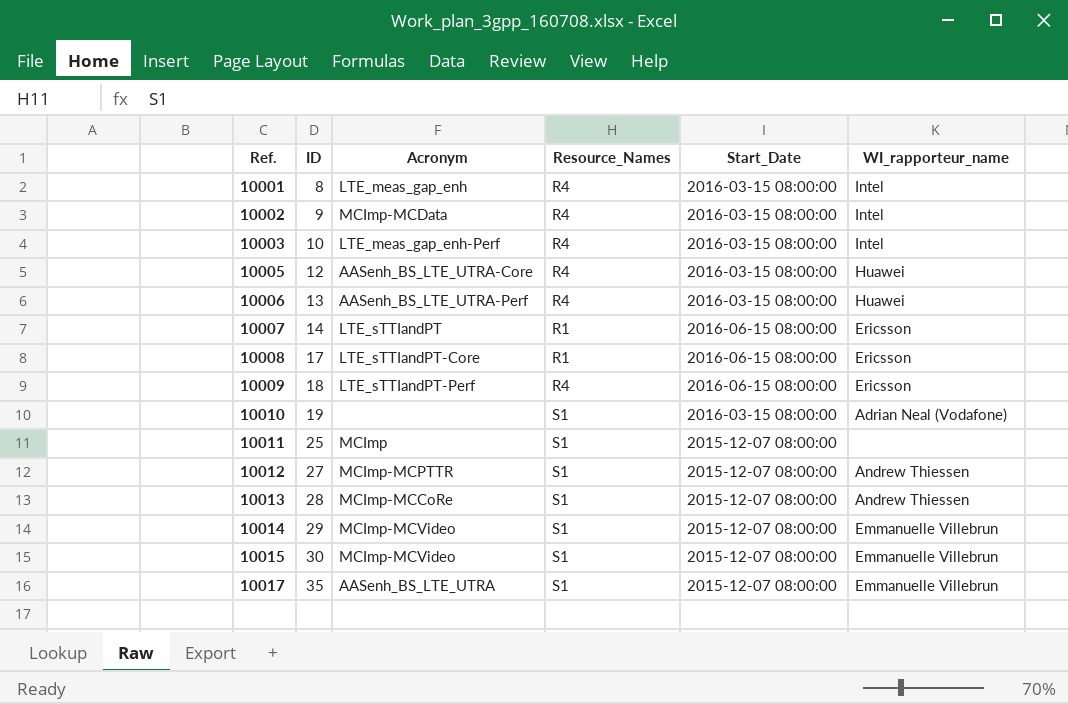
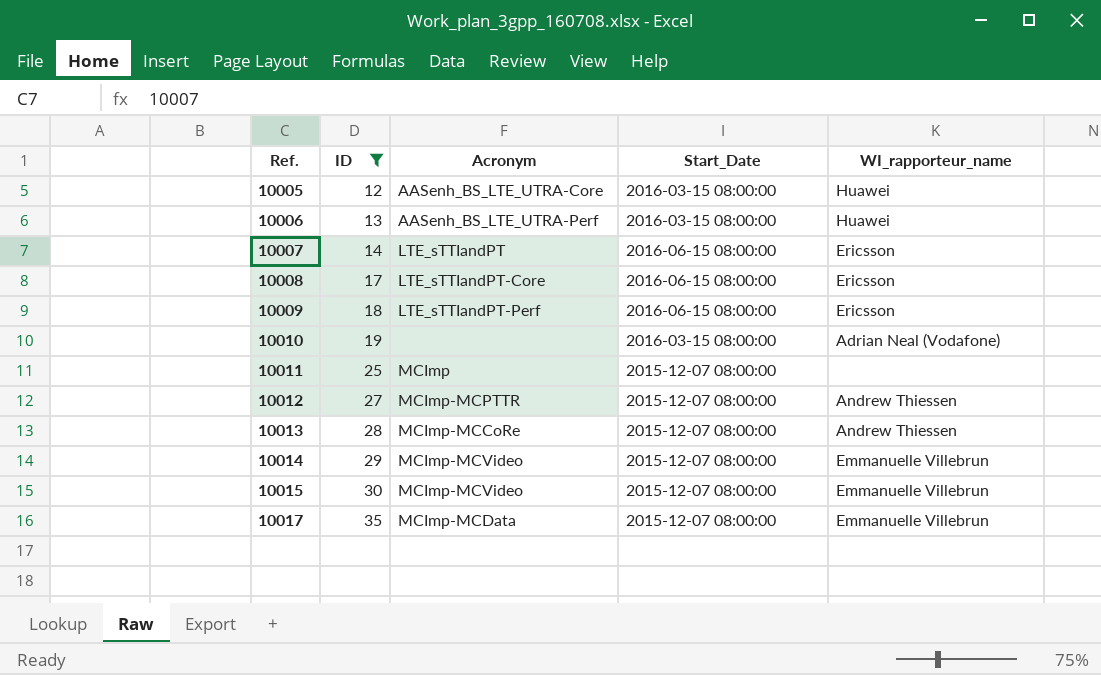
filter: none -> ID >= 12
column Resource_Names | position: 4 -> none
10017 | Acronym: AASenh_BS_LTE_UTRA -> MCImp-MCData

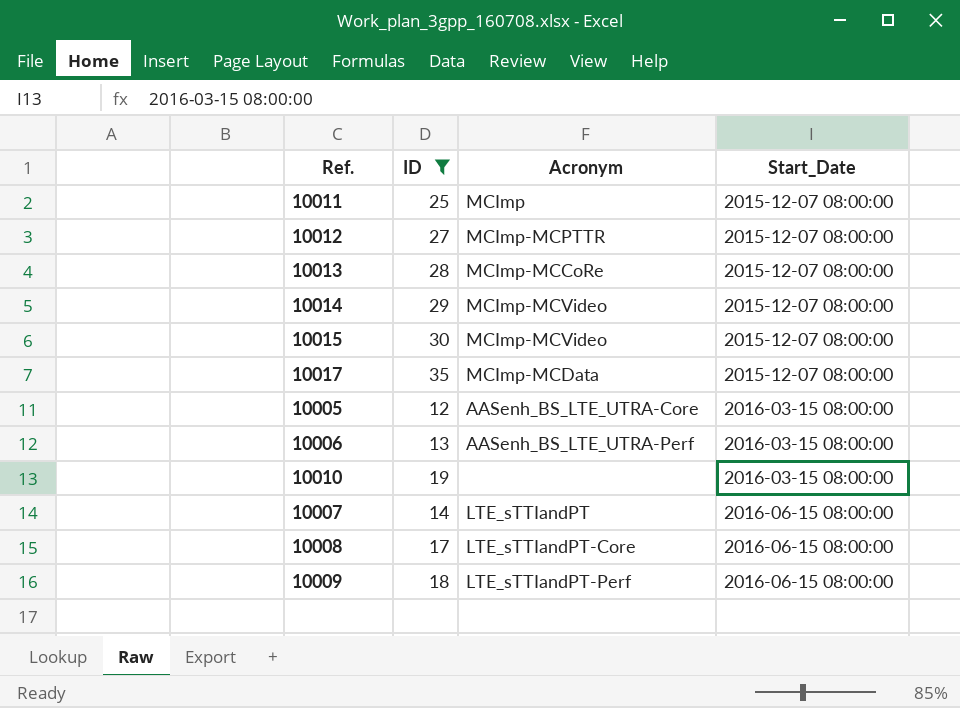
row order: Ref. ascending -> Start_Date ascending
column WI_rapporteur_name | position: 5 -> none

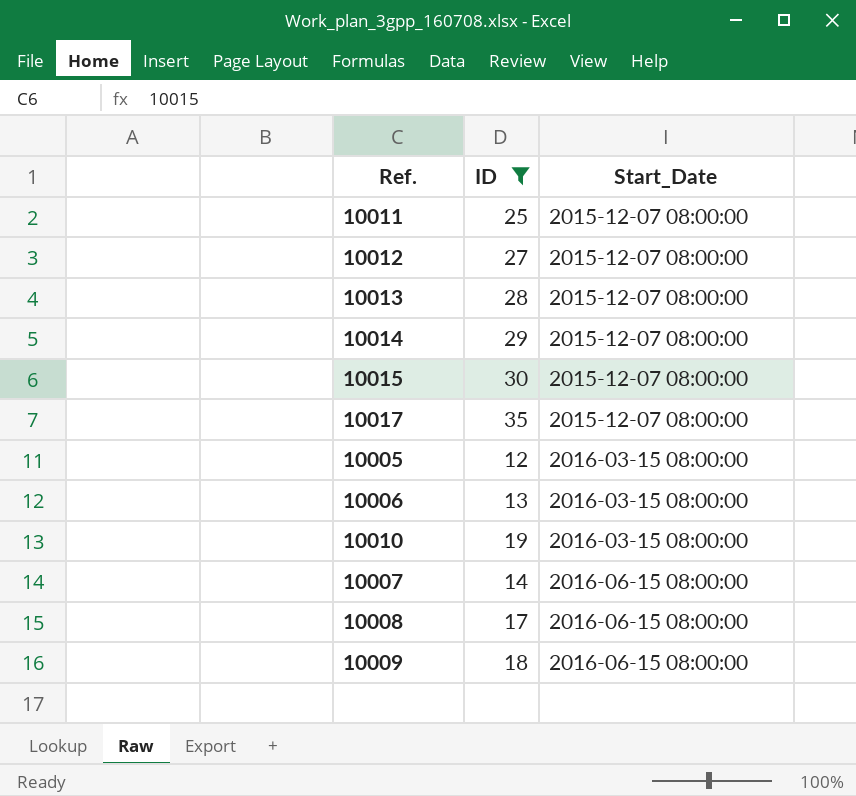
column Acronym | position: 3 -> none

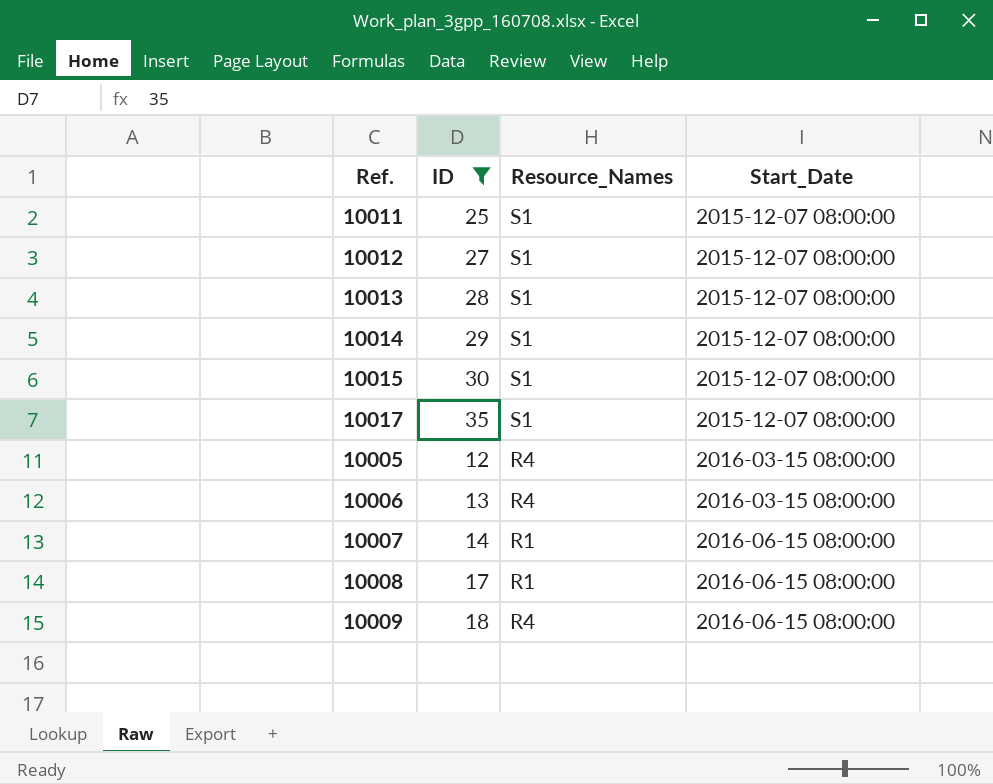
column Resource_Names | position: none -> 3
row 10010: 19 | 2016-03-15 08:00:00 -> none

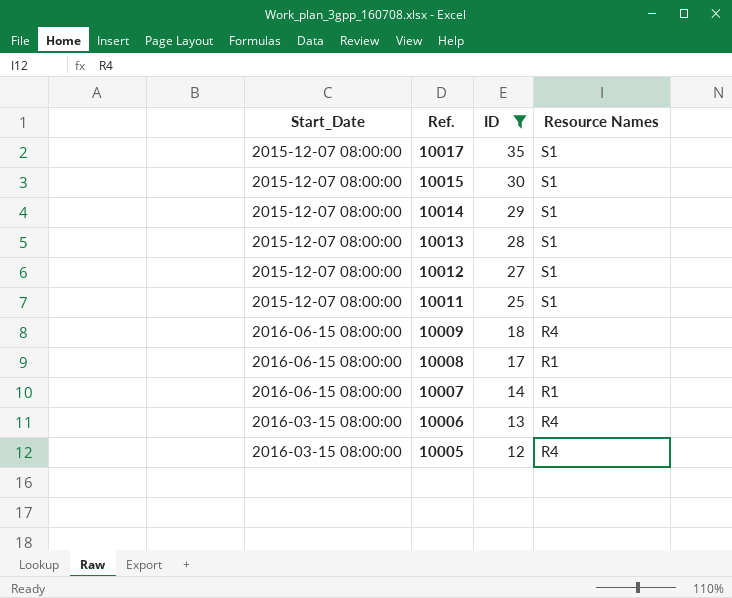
row order: Start_Date ascending -> Ref. descending
column Start_Date | position: 4 -> 1
column name: Resource_Names -> Resource Names

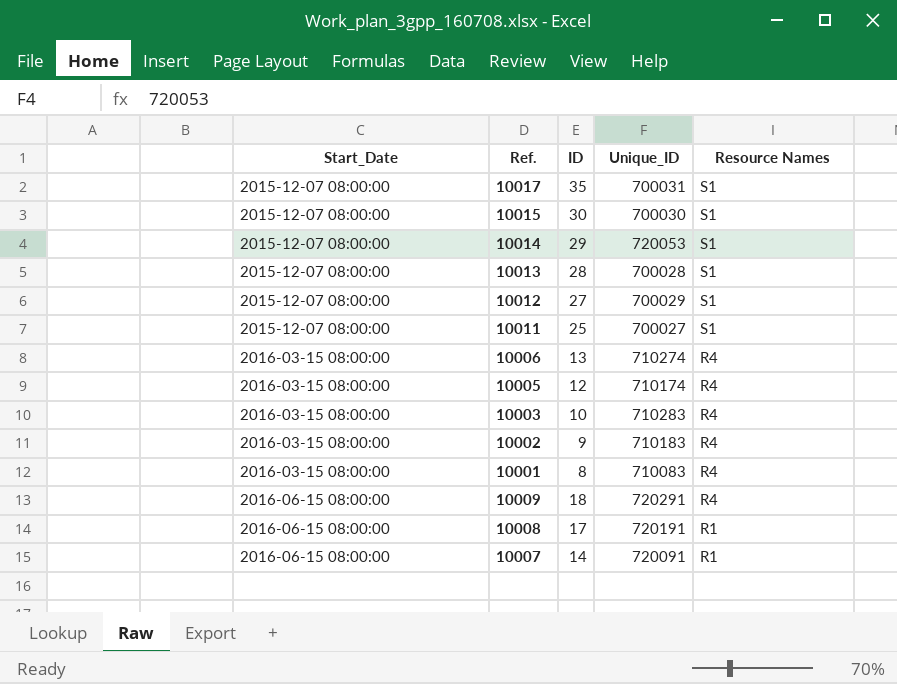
filter: ID >= 12 -> none
row order: Ref. descending -> Start_Date ascending
column Unique_ID | position: none -> 4

